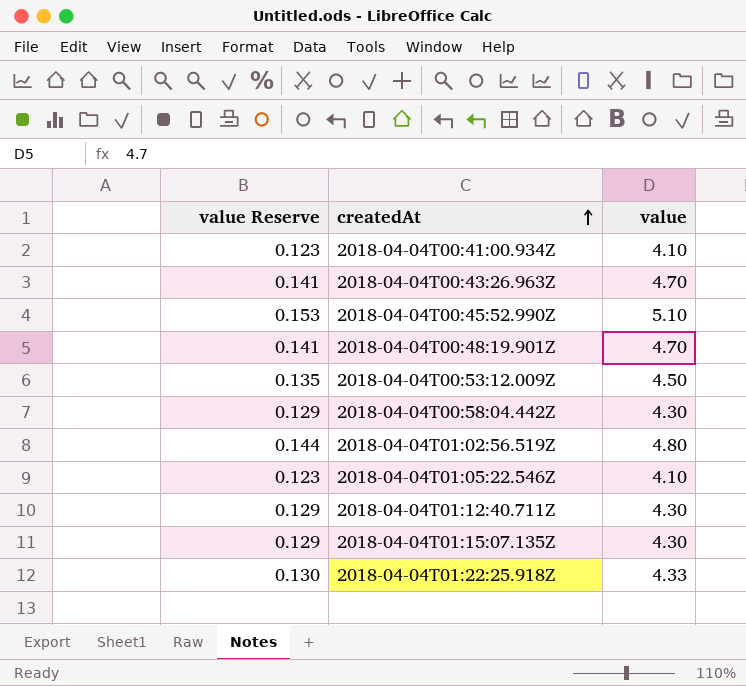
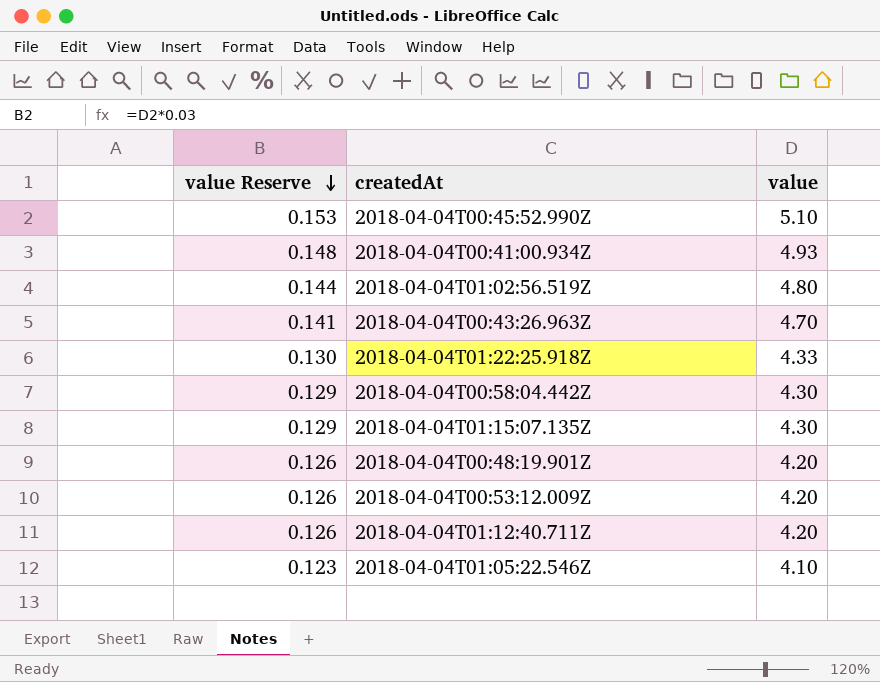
row order: createdAt ascending -> value Reserve descending
2018-04-04T00:41:00.934Z | value Reserve: 0.123 -> 0.148
2018-04-04T00:41:00.934Z | value: 4.10 -> 4.93
2018-04-04T00:48:19.901Z | value Reserve: 0.141 -> 0.126
2018-04-04T00:48:19.901Z | value: 4.70 -> 4.20
2018-04-04T00:53:12.009Z | value Reserve: 0.135 -> 0.126
2018-04-04T00:53:12.009Z | value: 4.50 -> 4.20
2018-04-04T01:12:40.711Z | value Reserve: 0.129 -> 0.126
2018-04-04T01:12:40.711Z | value: 4.30 -> 4.20

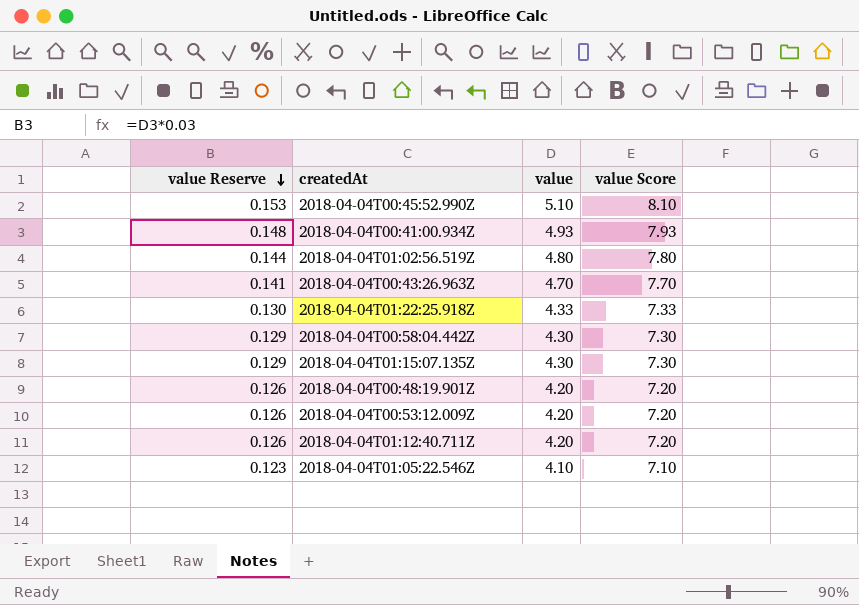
column value Score | formula: none -> [value] + 3

